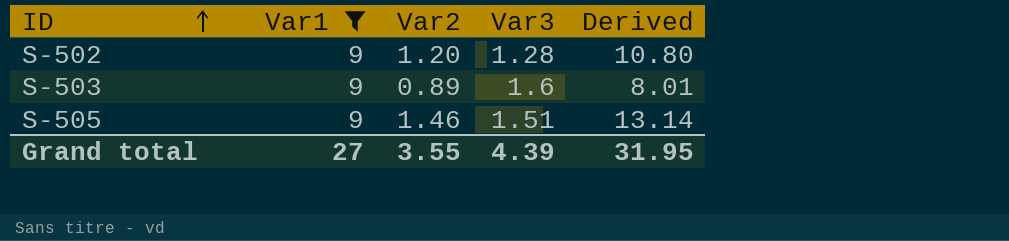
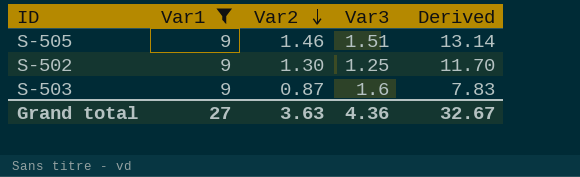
row order: ID ascending -> Var2 descending
S-502 | Var2: 1.20 -> 1.30
S-502 | Var3: 1.28 -> 1.25
S-502 | Derived: 10.80 -> 11.70
S-503 | Var2: 0.89 -> 0.87
S-503 | Derived: 8.01 -> 7.83
Grand total | Var2: 3.55 -> 3.63
Grand total | Var3: 4.39 -> 4.36
Grand total | Derived: 31.95 -> 32.67

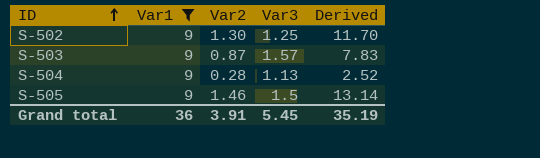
row order: Var2 descending -> ID ascending
S-503 | Var3: 1.6 -> 1.57
row S-504: none -> 9 | 0.28 | 1.13 | 2.52
S-505 | Var3: 1.51 -> 1.5
Grand total | Var1: 27 -> 36
Grand total | Var2: 3.63 -> 3.91
Grand total | Var3: 4.36 -> 5.45
Grand total | Derived: 32.67 -> 35.19

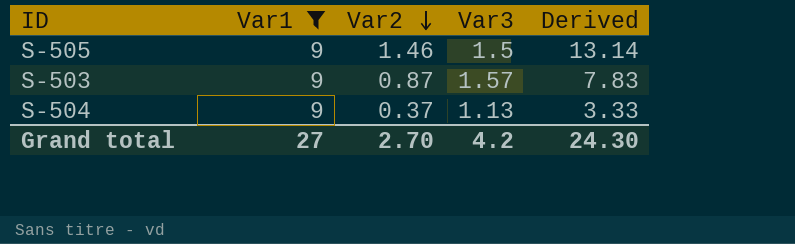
row order: ID ascending -> Var2 descending
row S-502: 9 | 1.30 | 1.25 | 11.70 -> none
S-504 | Var2: 0.28 -> 0.37
S-504 | Derived: 2.52 -> 3.33
Grand total | Var1: 36 -> 27
Grand total | Var2: 3.91 -> 2.70
Grand total | Var3: 5.45 -> 4.2
Grand total | Derived: 35.19 -> 24.30

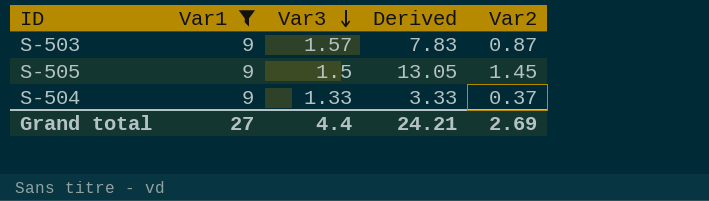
row order: Var2 descending -> Var3 descending
column Var2 | position: 3 -> 5
S-505 | Derived: 13.14 -> 13.05
S-505 | Var2: 1.46 -> 1.45
S-504 | Var3: 1.13 -> 1.33
Grand total | Var3: 4.2 -> 4.4
Grand total | Derived: 24.30 -> 24.21
Grand total | Var2: 2.70 -> 2.69

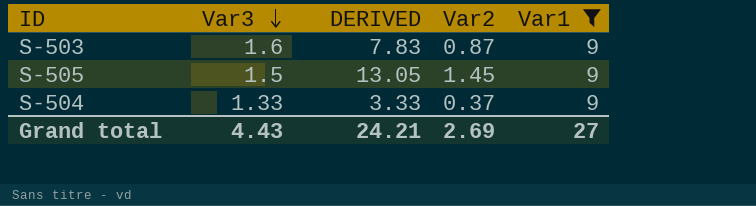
column name: Derived -> DERIVED
column Var1 | position: 2 -> 5
S-503 | Var3: 1.57 -> 1.6
Grand total | Var3: 4.4 -> 4.43

